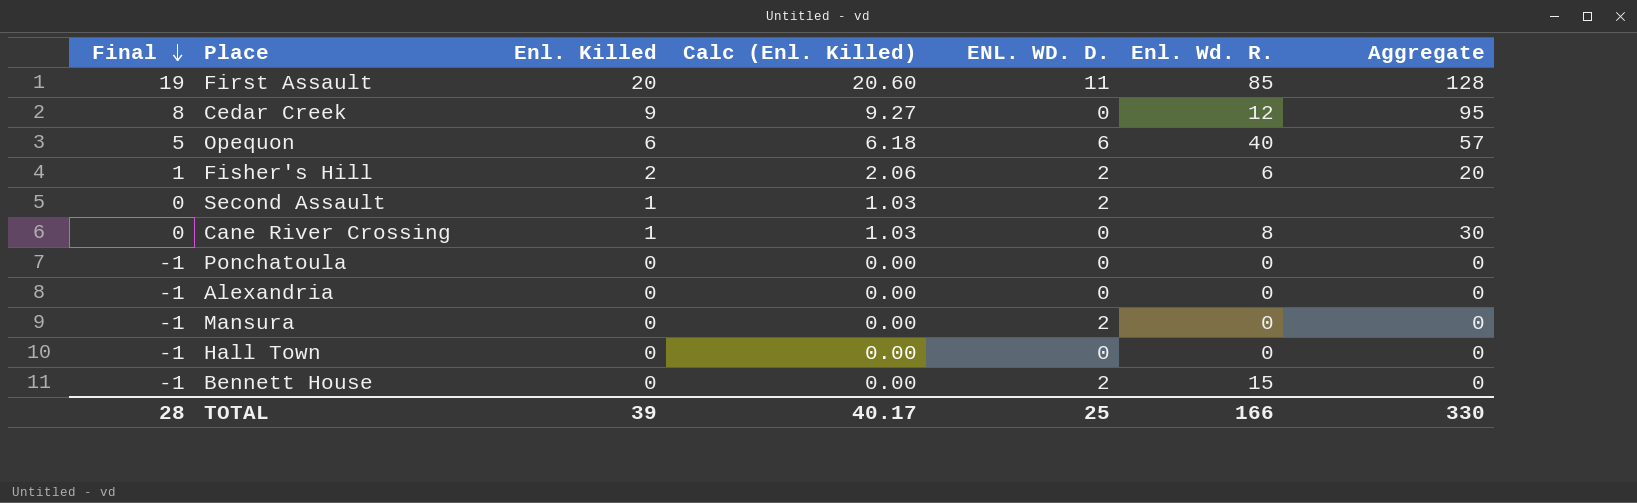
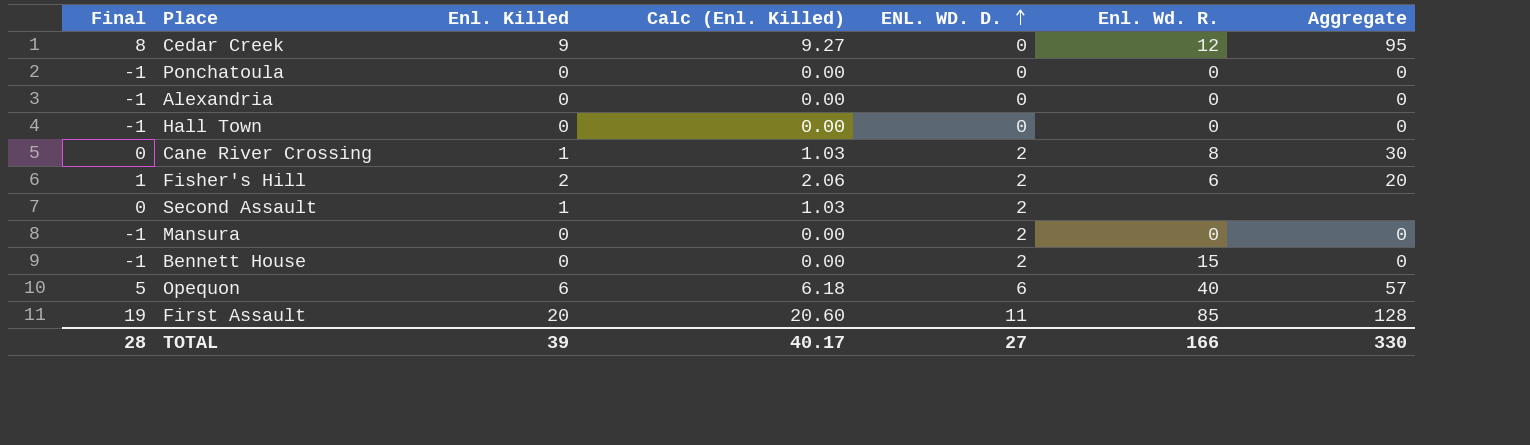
row order: Final descending -> ENL. WD. D. ascending
Cane River Crossing | ENL. WD. D.: 0 -> 2
TOTAL | ENL. WD. D.: 25 -> 27

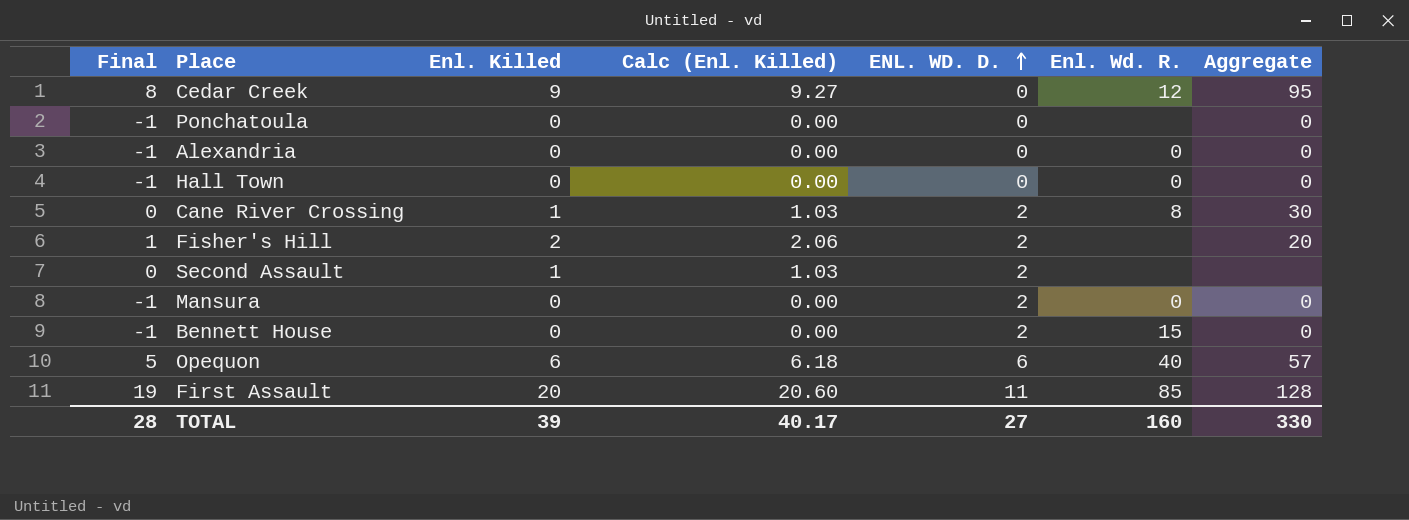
Ponchatoula | Enl. Wd. R.: 0 -> none
Fisher's Hill | Enl. Wd. R.: 6 -> none
TOTAL | Enl. Wd. R.: 166 -> 160

